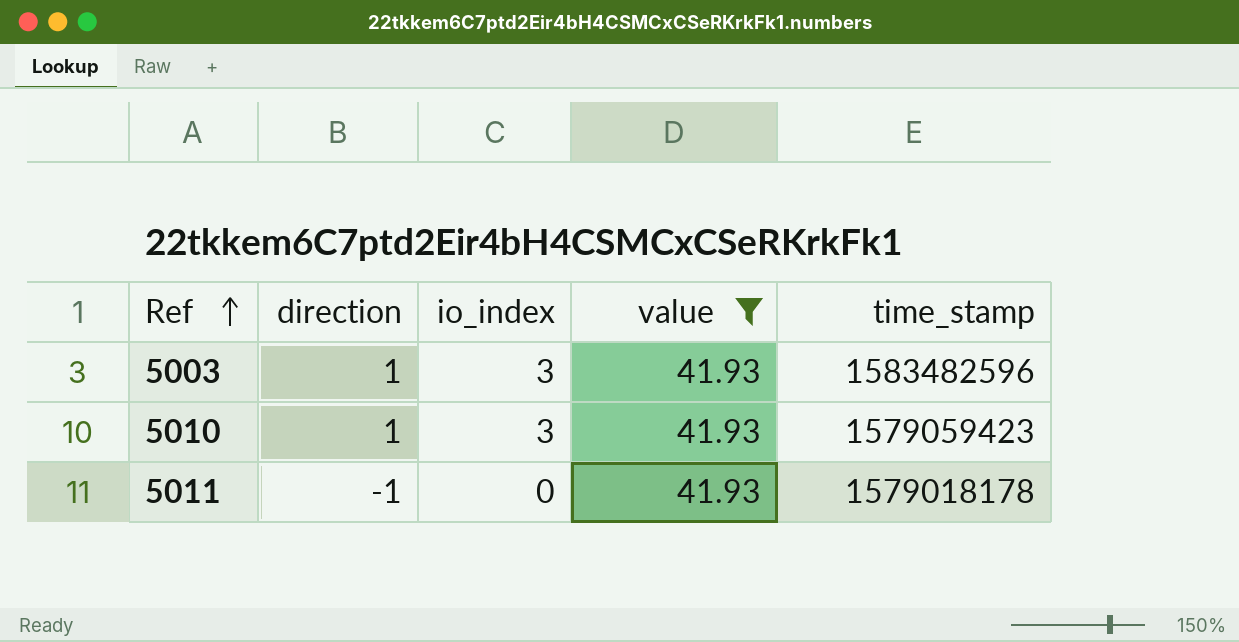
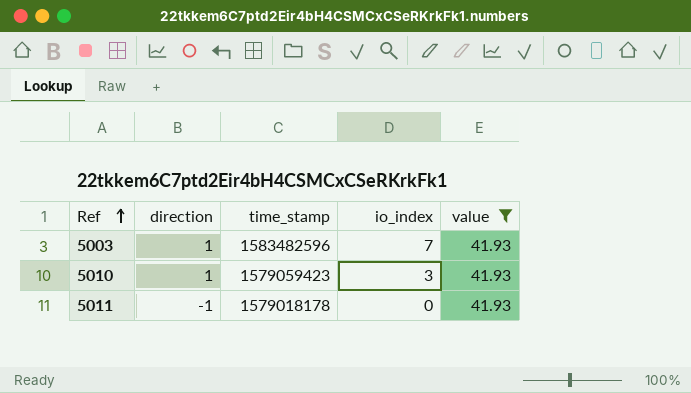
column time_stamp | position: 5 -> 3
5003 | io_index: 3 -> 7

